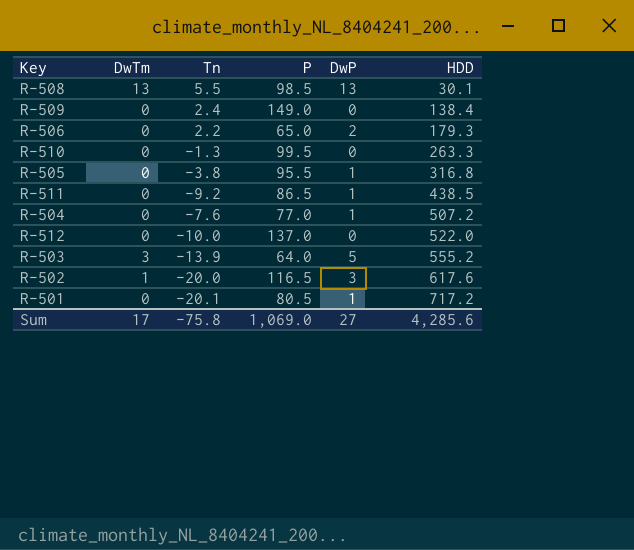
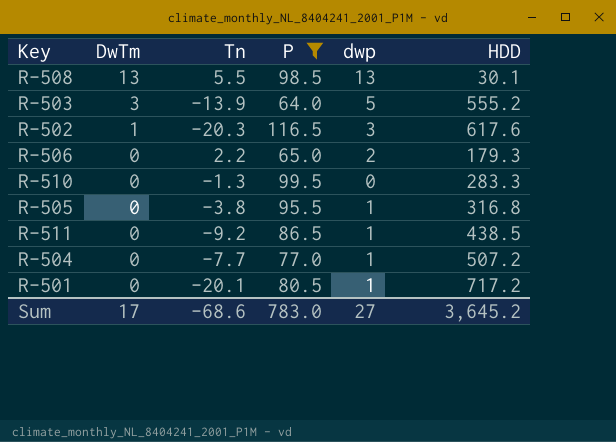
filter: none -> P <= 116.5
row order: HDD ascending -> DwTm descending
column name: DwP -> dwp
R-502 | Tn: -20.0 -> -20.3
R-510 | HDD: 263.3 -> 283.3
R-504 | Tn: -7.6 -> -7.7
Sum | Tn: -75.8 -> -68.6
Sum | P: 1,069.0 -> 783.0
Sum | HDD: 4,285.6 -> 3,645.2

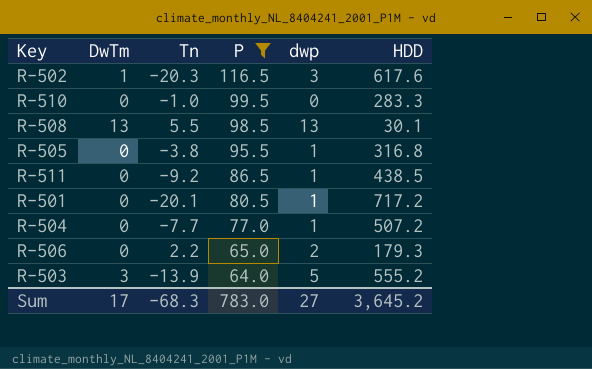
row order: DwTm descending -> P descending
R-510 | Tn: -1.3 -> -1.0
Sum | Tn: -68.6 -> -68.3

